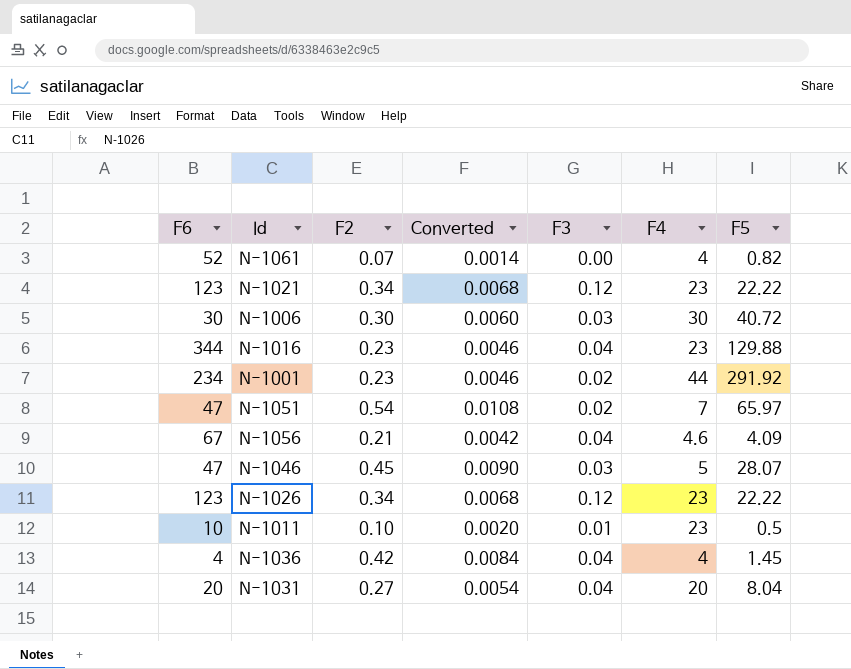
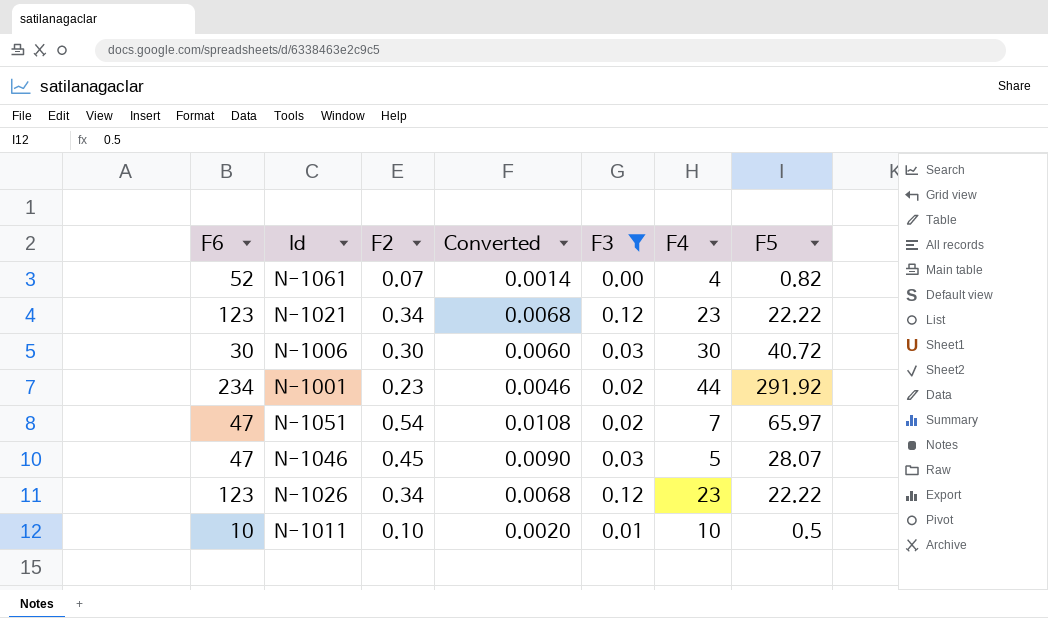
filter: none -> F3 != 0.04
N-1011 | F4: 23 -> 10

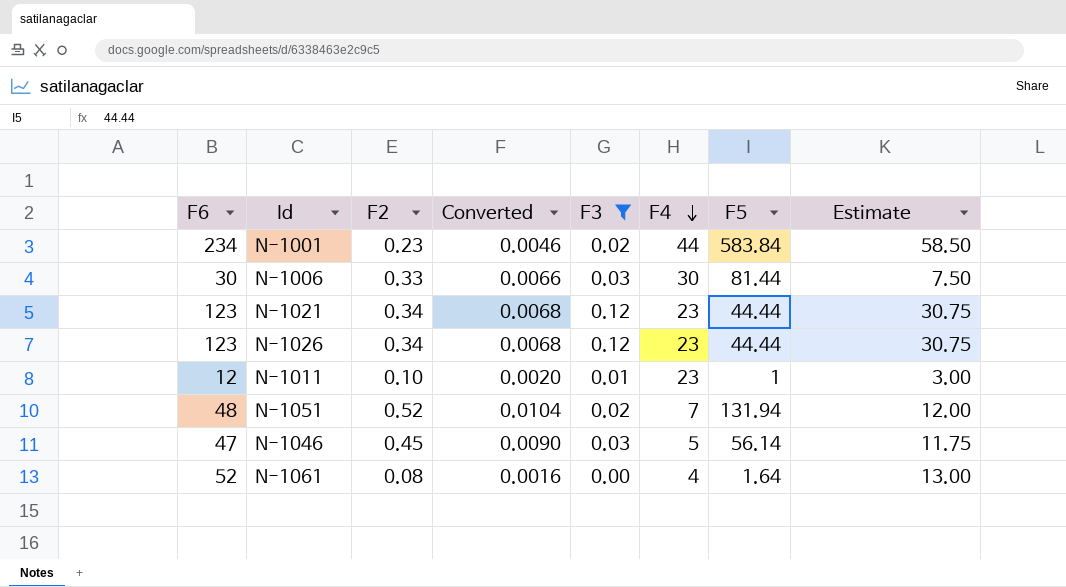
row order: none -> F4 descending
column Estimate | formula: none -> [F6] * 0.25
N-1001 | F5: 291.92 -> 583.84
N-1006 | F2: 0.30 -> 0.33
N-1006 | Converted: 0.0060 -> 0.0066
N-1006 | F5: 40.72 -> 81.44
N-1021 | F5: 22.22 -> 44.44
N-1026 | F5: 22.22 -> 44.44
N-1011 | F6: 10 -> 12
N-1011 | F4: 10 -> 23
N-1011 | F5: 0.5 -> 1
N-1051 | F6: 47 -> 48
N-1051 | F2: 0.54 -> 0.52
N-1051 | Converted: 0.0108 -> 0.0104
N-1051 | F5: 65.97 -> 131.94
N-1046 | F5: 28.07 -> 56.14
N-1061 | F2: 0.07 -> 0.08
N-1061 | Converted: 0.0014 -> 0.0016
N-1061 | F5: 0.82 -> 1.64

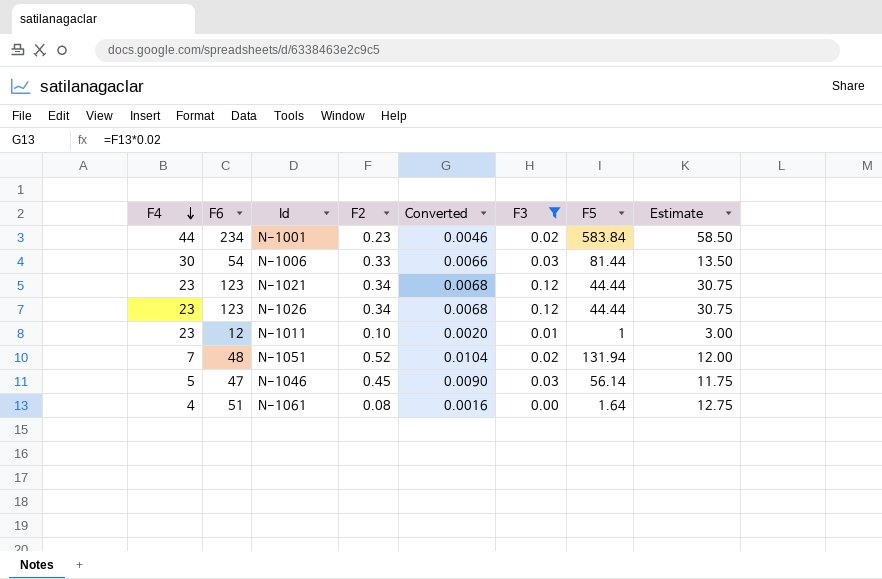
column F4 | position: 6 -> 1
N-1006 | F6: 30 -> 54
N-1006 | Estimate: 7.50 -> 13.50
N-1061 | F6: 52 -> 51
N-1061 | Estimate: 13.00 -> 12.75

